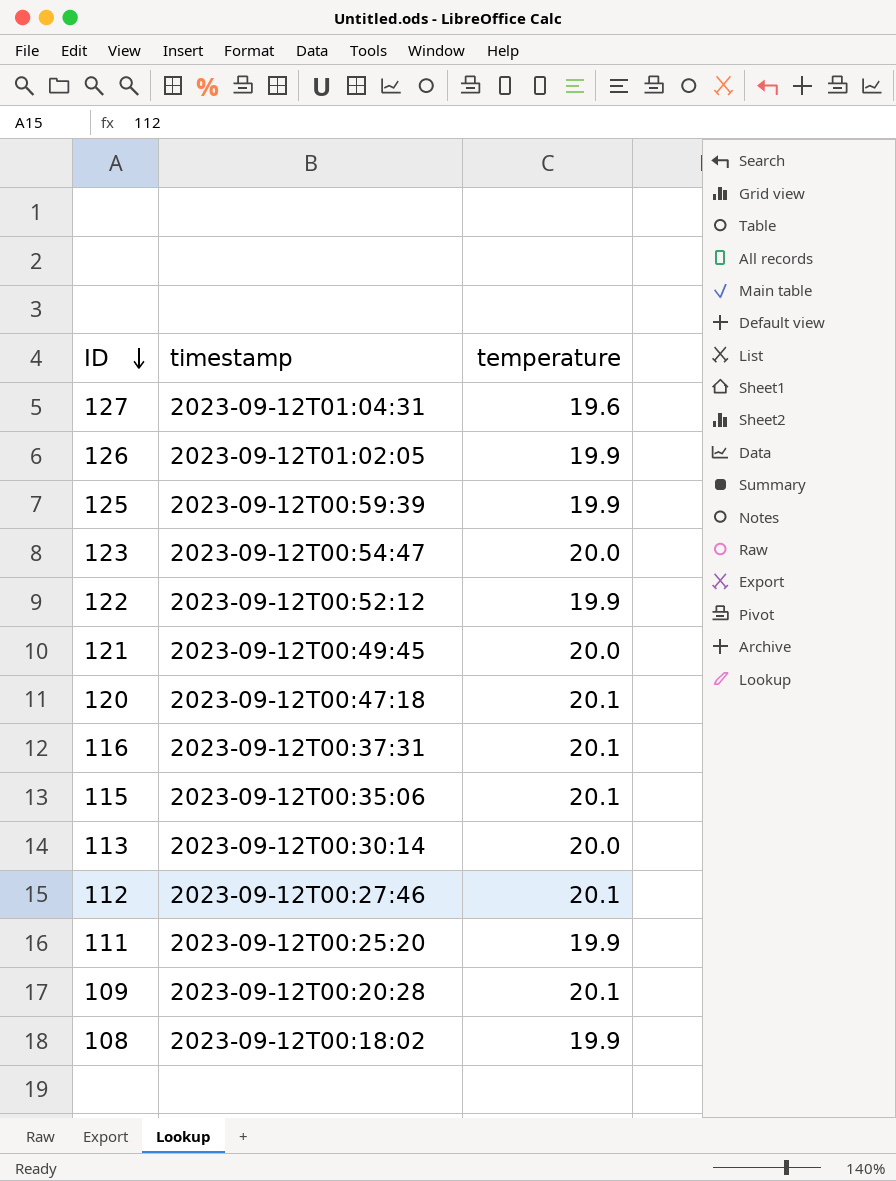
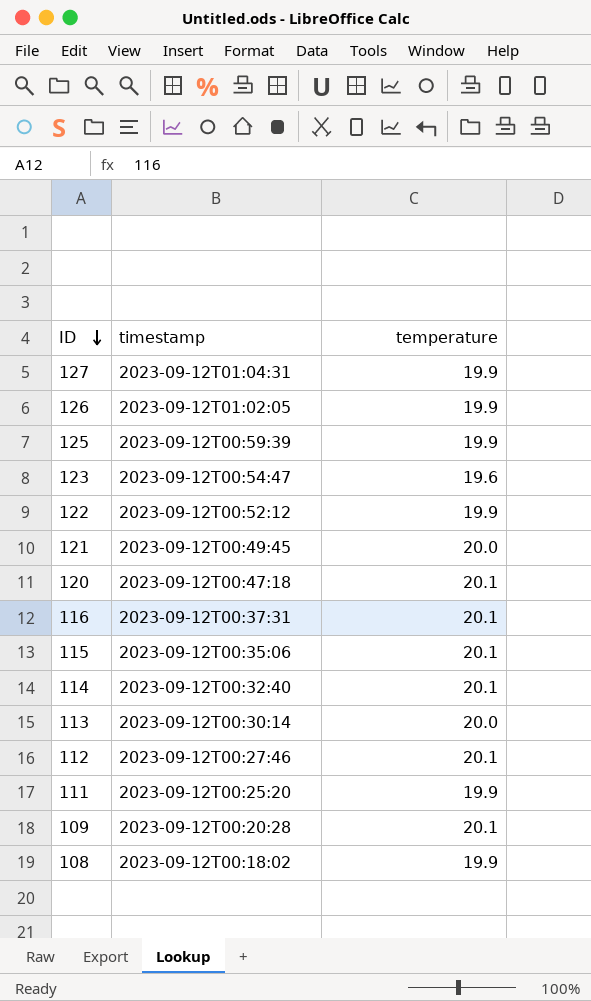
127 | temperature: 19.6 -> 19.9
123 | temperature: 20.0 -> 19.6
row 114: none -> 2023-09-12T00:32:40 | 20.1

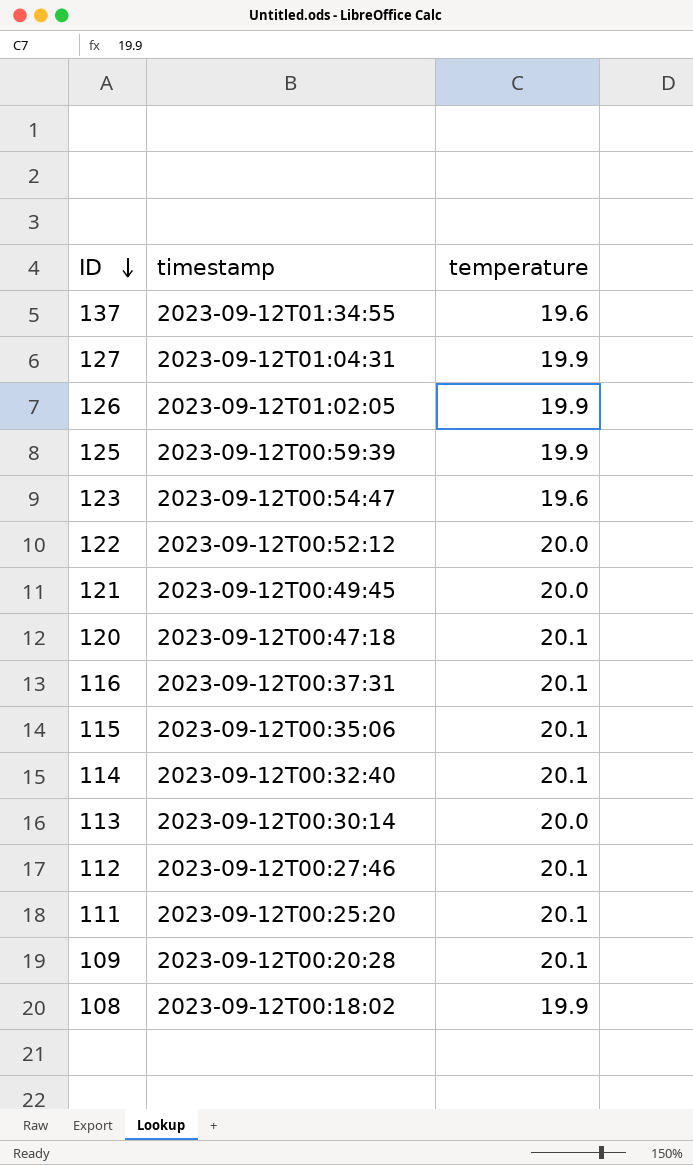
row 137: none -> 2023-09-12T01:34:55 | 19.6
122 | temperature: 19.9 -> 20.0
111 | temperature: 19.9 -> 20.1

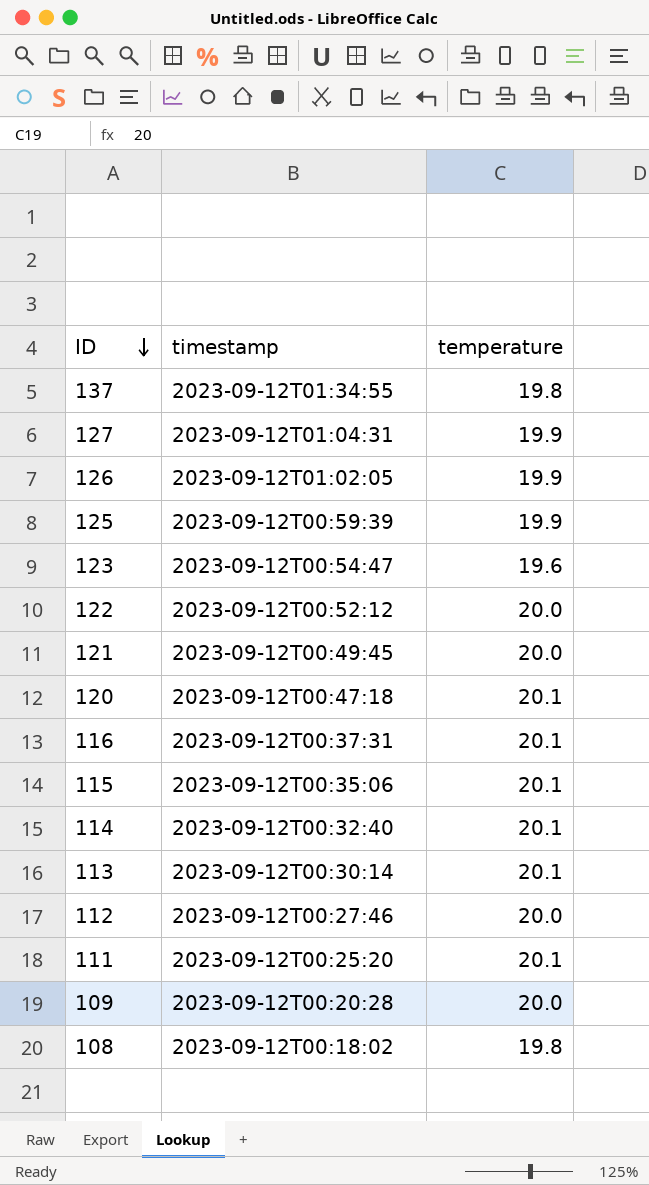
137 | temperature: 19.6 -> 19.8
113 | temperature: 20.0 -> 20.1
112 | temperature: 20.1 -> 20.0
109 | temperature: 20.1 -> 20.0
108 | temperature: 19.9 -> 19.8

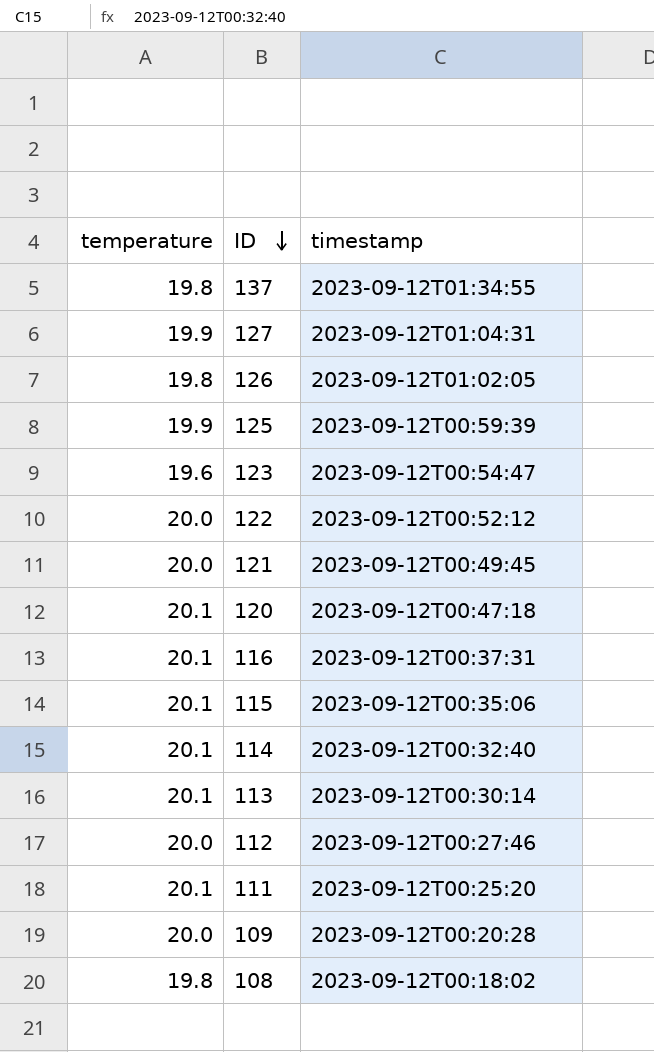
column temperature | position: 3 -> 1
126 | temperature: 19.9 -> 19.8

